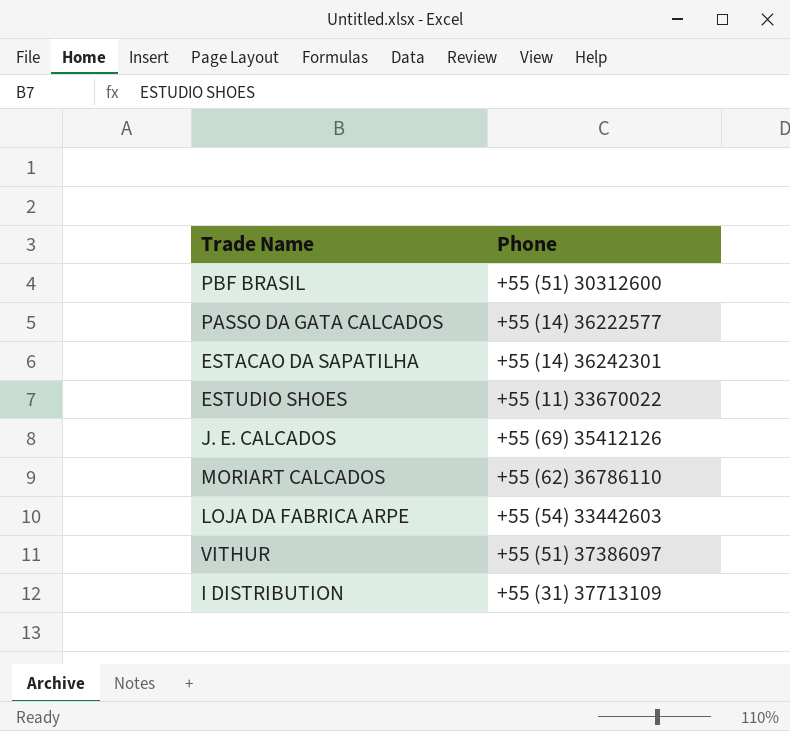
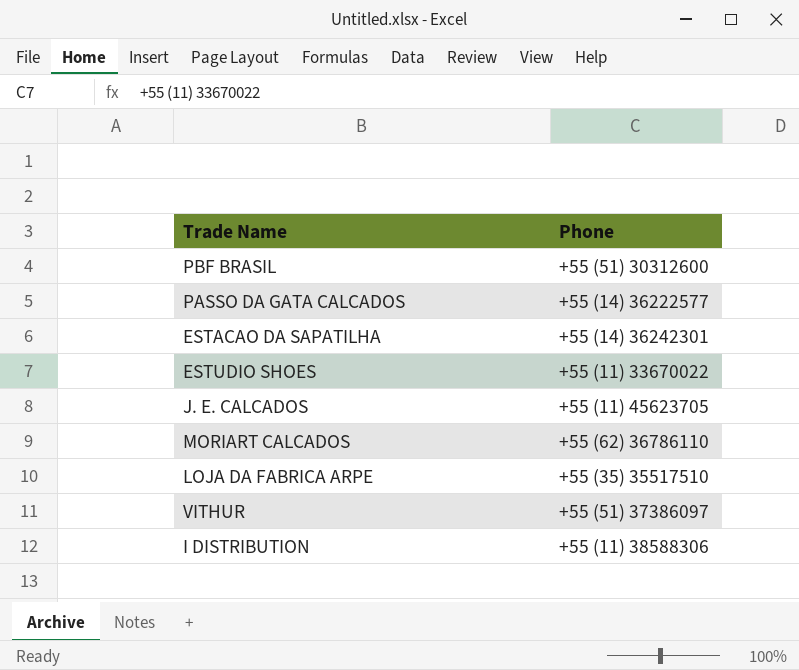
J. E. CALCADOS | Phone: +55 (69) 35412126 -> +55 (11) 45623705
LOJA DA FABRICA ARPE | Phone: +55 (54) 33442603 -> +55 (35) 35517510
I DISTRIBUTION | Phone: +55 (31) 37713109 -> +55 (11) 38588306

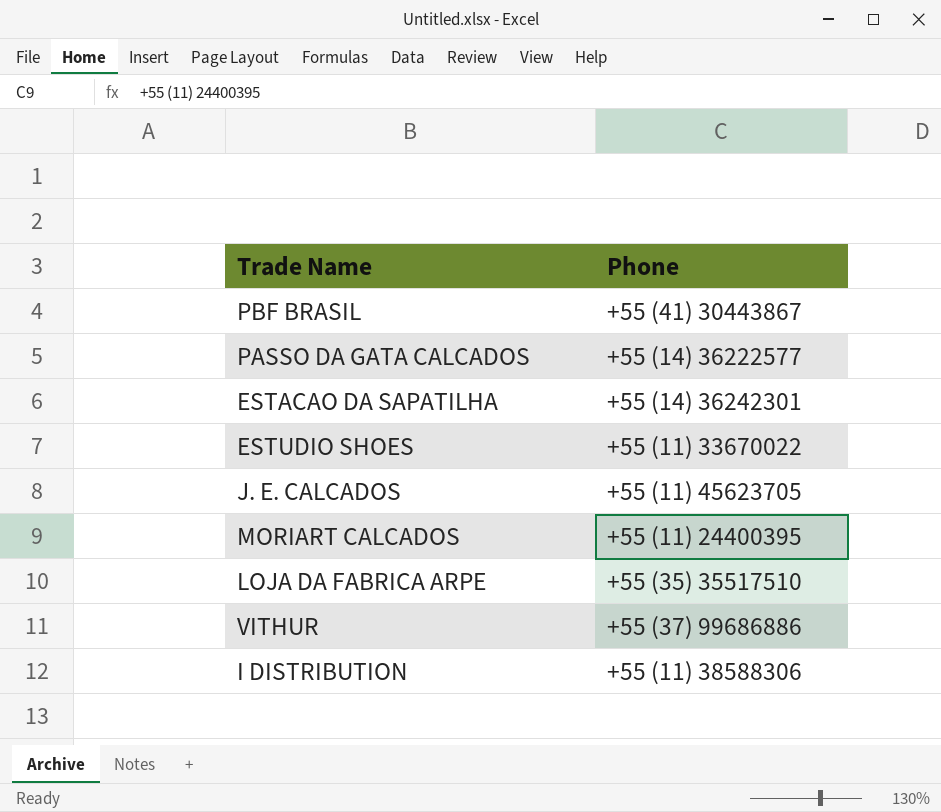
PBF BRASIL | Phone: +55 (51) 30312600 -> +55 (41) 30443867
MORIART CALCADOS | Phone: +55 (62) 36786110 -> +55 (11) 24400395
VITHUR | Phone: +55 (51) 37386097 -> +55 (37) 99686886

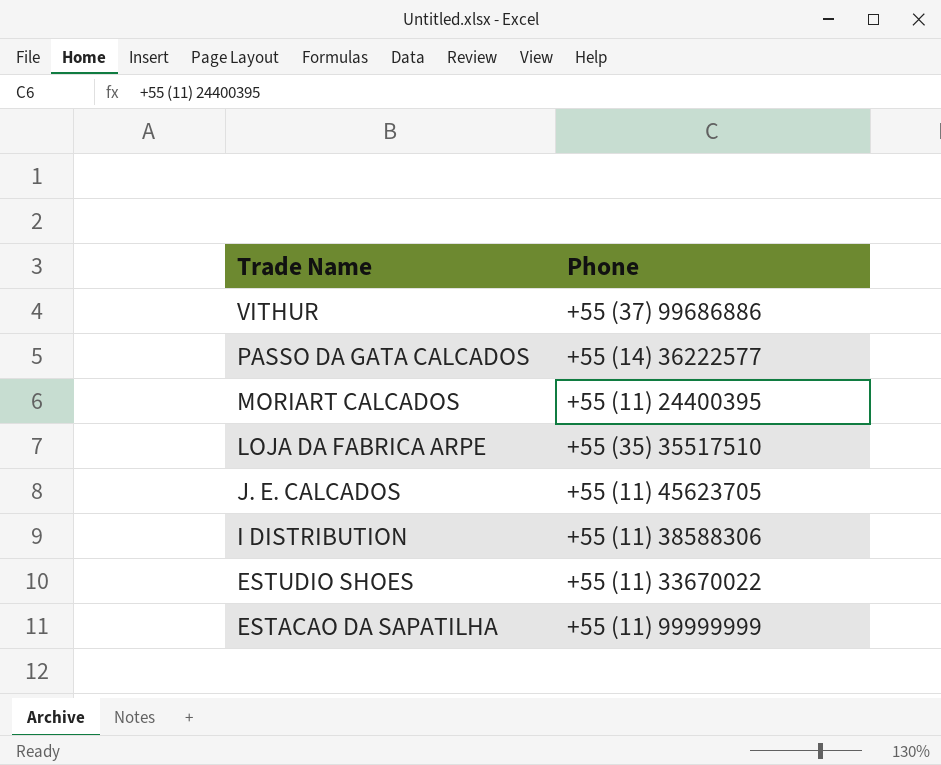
row order: none -> Trade Name descending
row PBF BRASIL: +55 (41) 30443867 -> none
ESTACAO DA SAPATILHA | Phone: +55 (14) 36242301 -> +55 (11) 99999999

